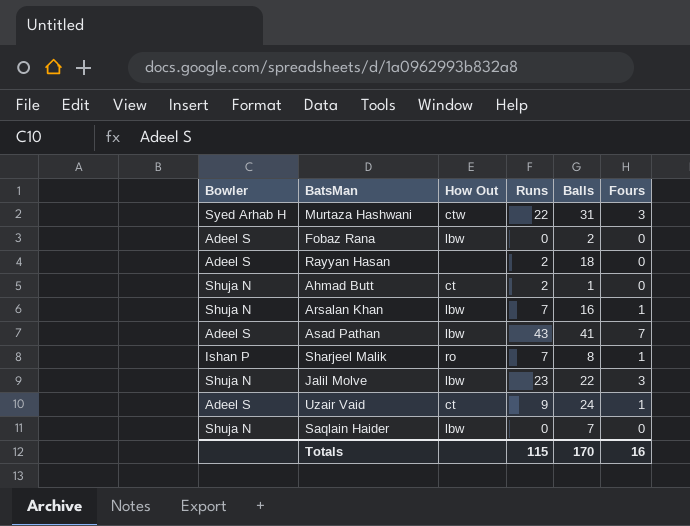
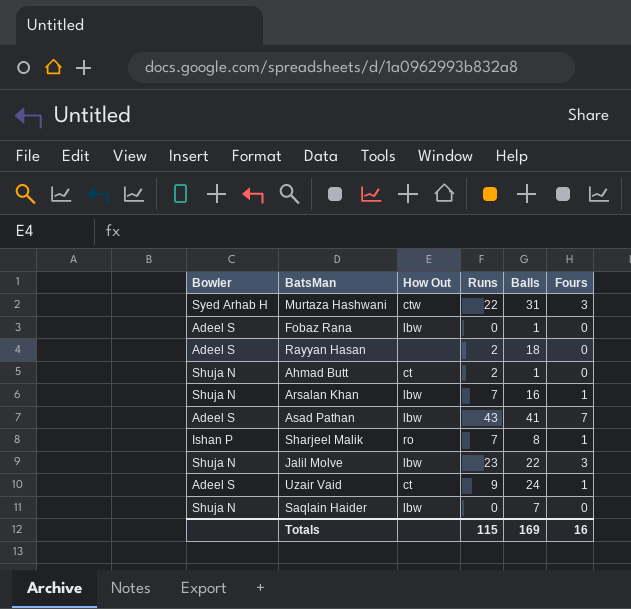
Fobaz Rana | Balls: 2 -> 1
Totals | Balls: 170 -> 169

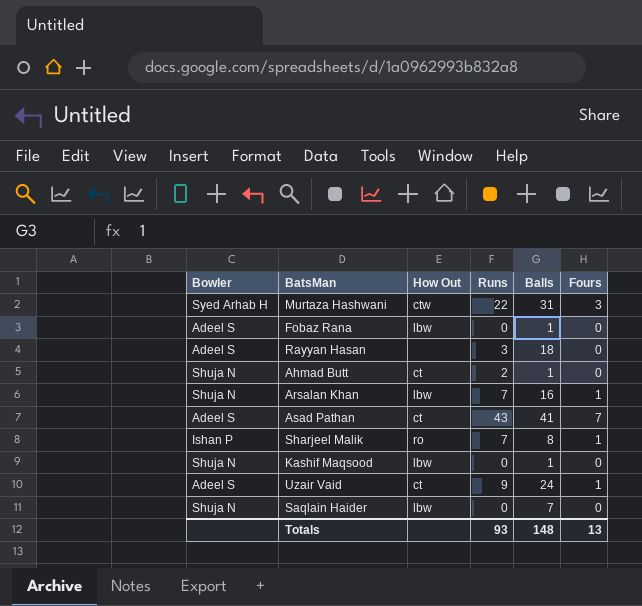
row Jalil Molve: Shuja N | lbw | 23 | 22 | 3 -> none
Rayyan Hasan | Runs: 2 -> 3
Asad Pathan | How Out: lbw -> ct
row Kashif Maqsood: none -> Shuja N | lbw | 0 | 1 | 0
Totals | Runs: 115 -> 93
Totals | Balls: 169 -> 148
Totals | Fours: 16 -> 13

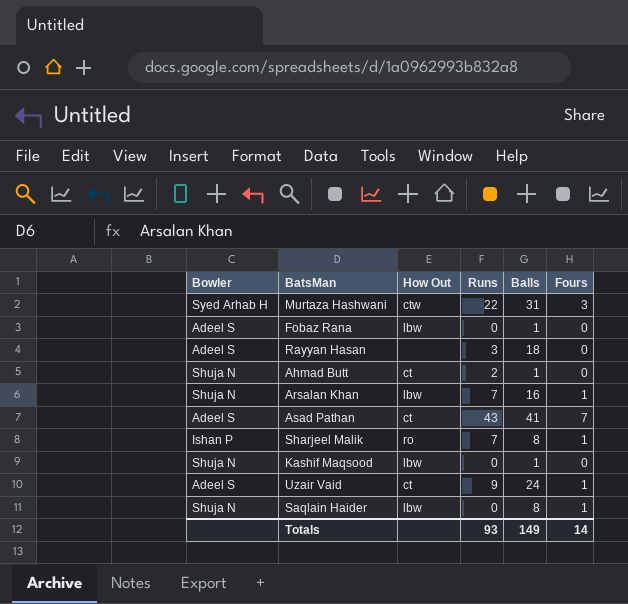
Saqlain Haider | Balls: 7 -> 8
Saqlain Haider | Fours: 0 -> 1
Totals | Balls: 148 -> 149
Totals | Fours: 13 -> 14

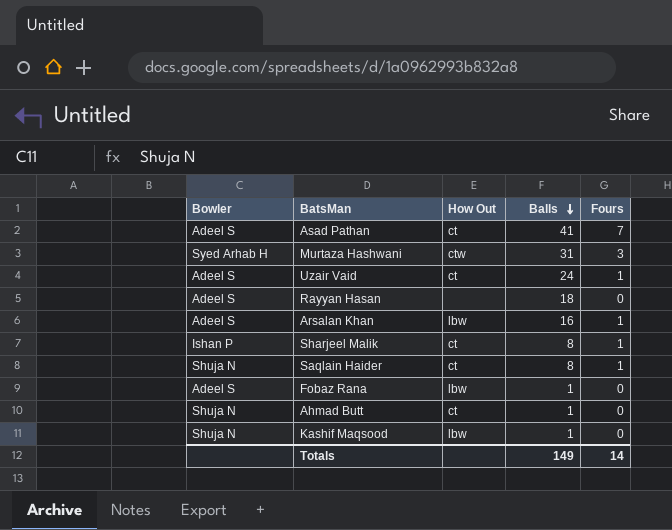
row order: none -> Balls descending
column Runs | position: 4 -> none
Arsalan Khan | Bowler: Shuja N -> Adeel S
Sharjeel Malik | How Out: ro -> ct
Saqlain Haider | How Out: lbw -> ct

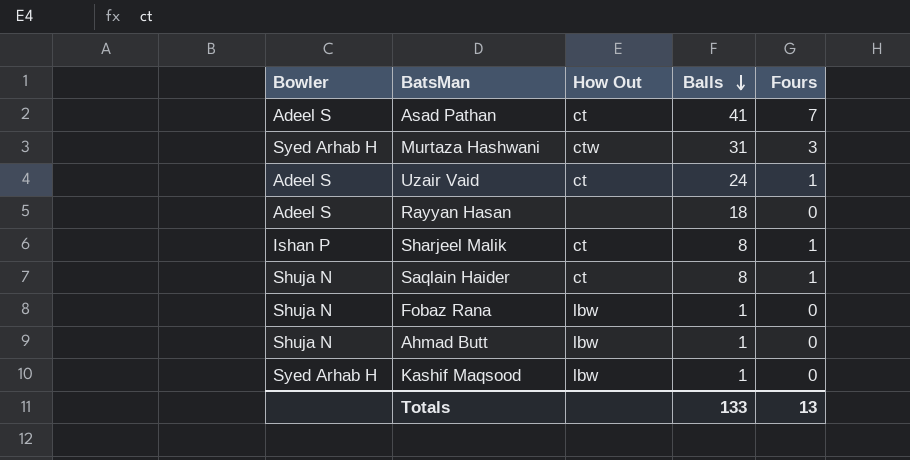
row Arsalan Khan: Adeel S | lbw | 16 | 1 -> none
Fobaz Rana | Bowler: Adeel S -> Shuja N
Ahmad Butt | How Out: ct -> lbw
Kashif Maqsood | Bowler: Shuja N -> Syed Arhab H
Totals | Balls: 149 -> 133
Totals | Fours: 14 -> 13

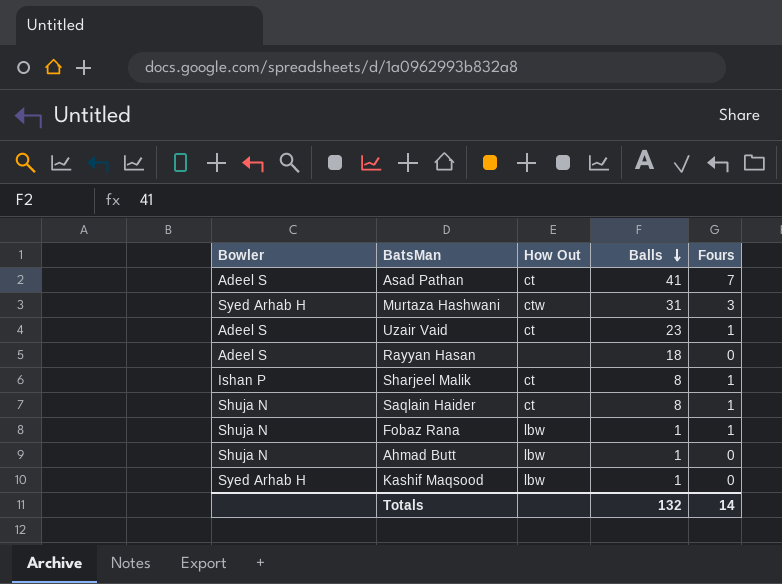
Uzair Vaid | Balls: 24 -> 23
Fobaz Rana | Fours: 0 -> 1
Totals | Balls: 133 -> 132
Totals | Fours: 13 -> 14

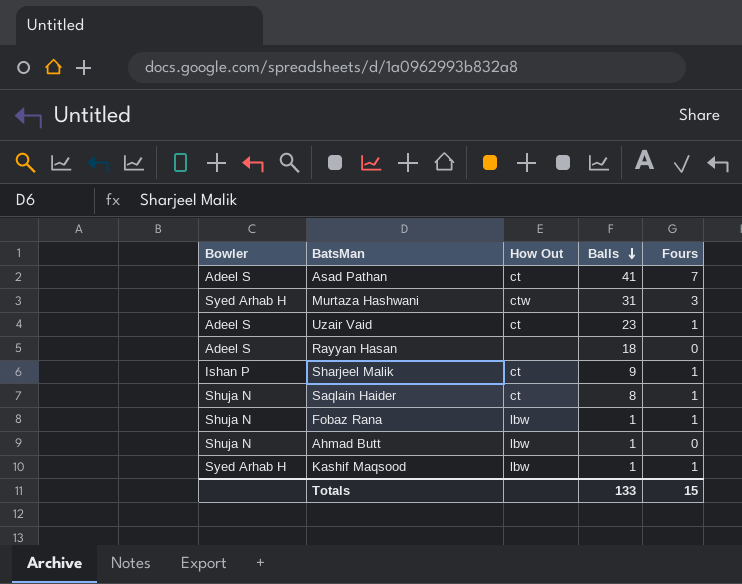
Sharjeel Malik | Balls: 8 -> 9
Kashif Maqsood | Fours: 0 -> 1
Totals | Balls: 132 -> 133
Totals | Fours: 14 -> 15

